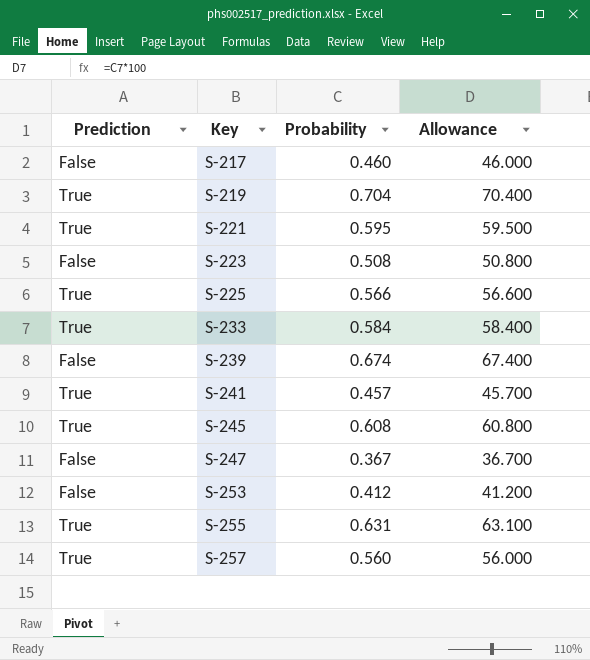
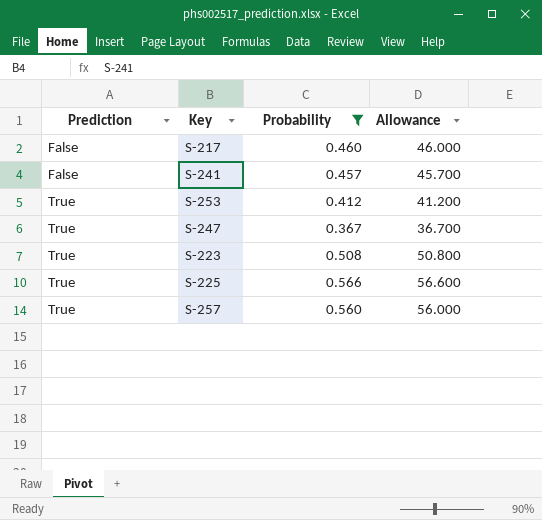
filter: none -> Probability <= 0.566
row order: Key ascending -> Prediction ascending
S-241 | Prediction: True -> False
S-253 | Prediction: False -> True
S-247 | Prediction: False -> True
S-223 | Prediction: False -> True

